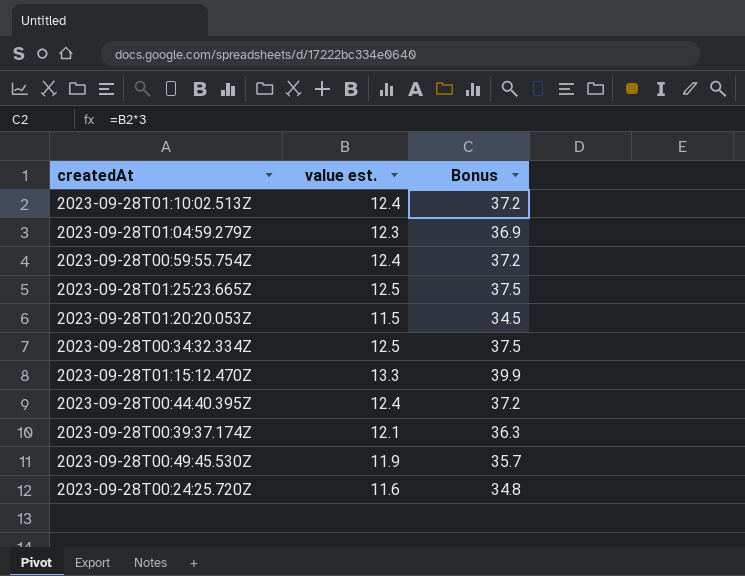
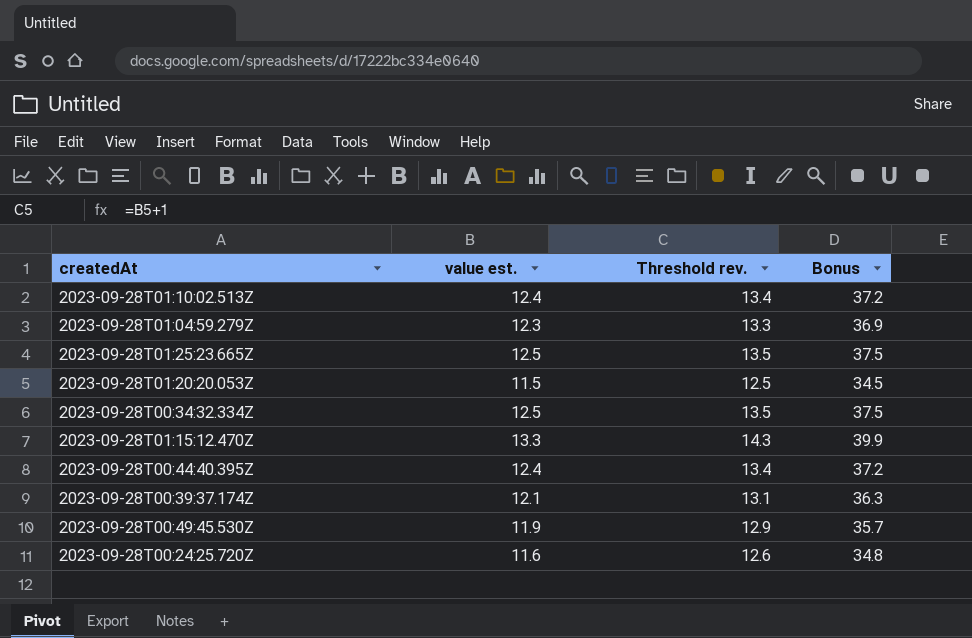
column Threshold rev. | formula: none -> [value est.] + 1
row 2023-09-28T00:59:55.754Z: 12.4 | 37.2 -> none

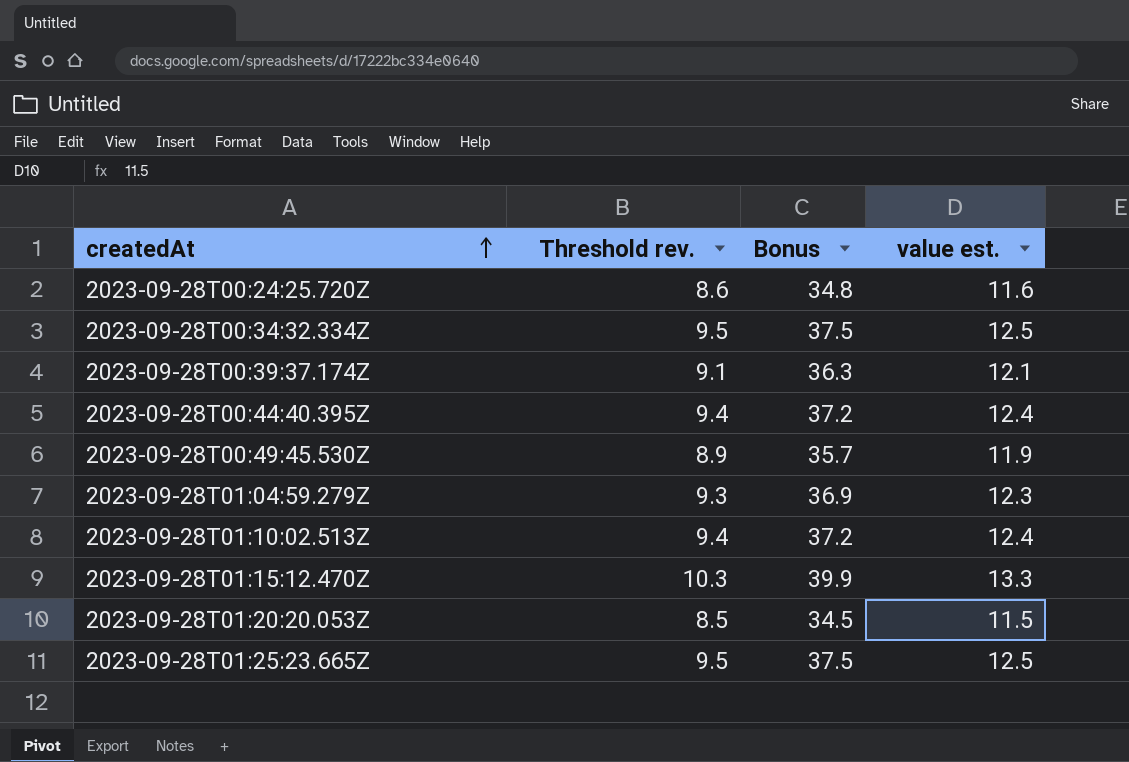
row order: none -> createdAt ascending
column Threshold rev. | formula: [value est.] + 1 -> [value est.] - 3
column value est. | position: 2 -> 4

